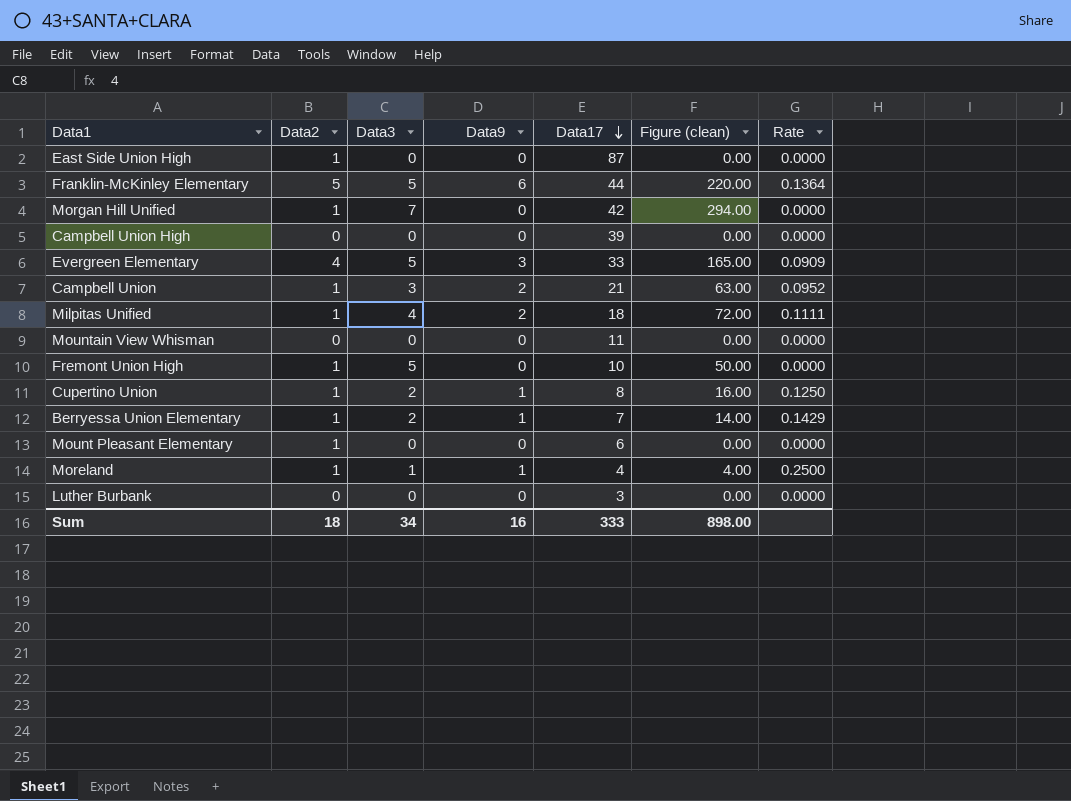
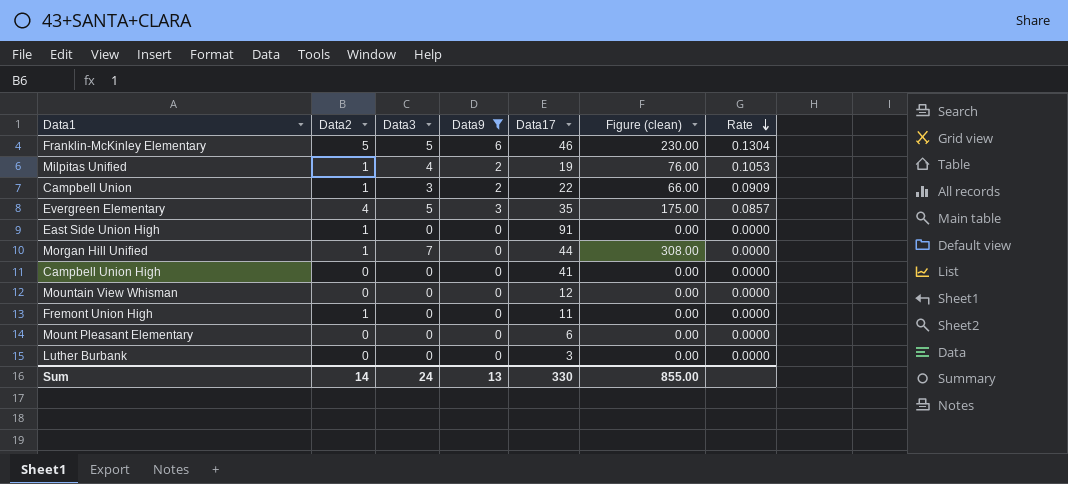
filter: none -> Data9 != 1
row order: Data17 descending -> Rate descending
Franklin-McKinley Elementary | Data17: 44 -> 46
Franklin-McKinley Elementary | Figure (clean): 220.00 -> 230.00
Franklin-McKinley Elementary | Rate: 0.1364 -> 0.1304
Milpitas Unified | Data17: 18 -> 19
Milpitas Unified | Figure (clean): 72.00 -> 76.00
Milpitas Unified | Rate: 0.1111 -> 0.1053
Campbell Union | Data17: 21 -> 22
Campbell Union | Figure (clean): 63.00 -> 66.00
Campbell Union | Rate: 0.0952 -> 0.0909
Evergreen Elementary | Data17: 33 -> 35
Evergreen Elementary | Figure (clean): 165.00 -> 175.00
Evergreen Elementary | Rate: 0.0909 -> 0.0857
East Side Union High | Data17: 87 -> 91
Morgan Hill Unified | Data17: 42 -> 44
Morgan Hill Unified | Figure (clean): 294.00 -> 308.00
Campbell Union High | Data17: 39 -> 41
Mountain View Whisman | Data17: 11 -> 12
Fremont Union High | Data3: 5 -> 0
Fremont Union High | Data17: 10 -> 11
Fremont Union High | Figure (clean): 50.00 -> 0.00
Mount Pleasant Elementary | Data2: 1 -> 0
Sum | Data2: 18 -> 14
Sum | Data3: 34 -> 24
Sum | Data9: 16 -> 13
Sum | Data17: 333 -> 330
Sum | Figure (clean): 898.00 -> 855.00

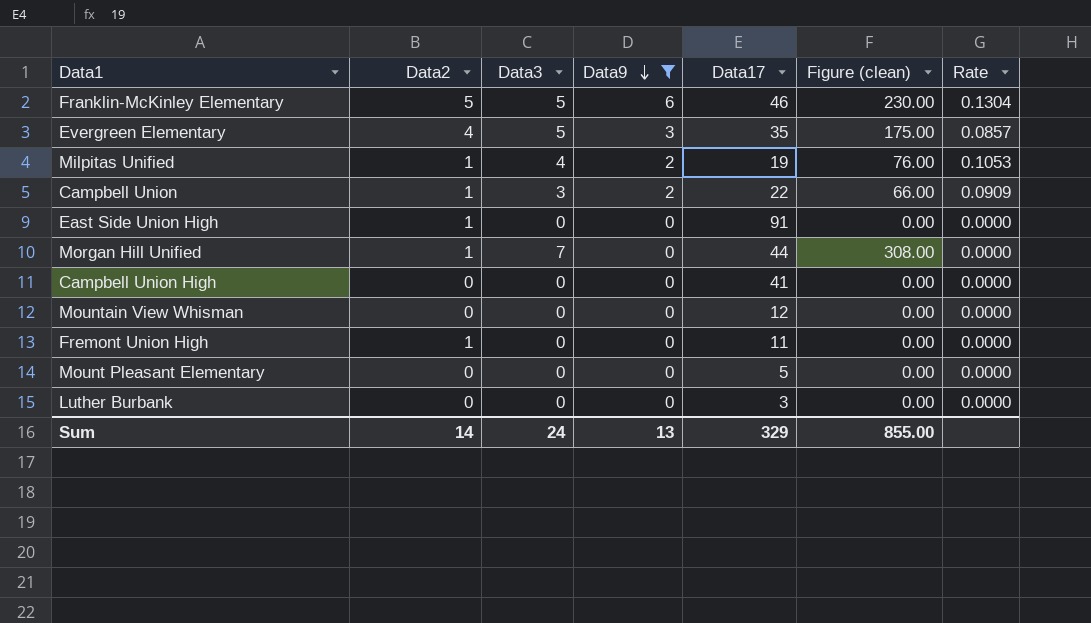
row order: Rate descending -> Data9 descending
Mount Pleasant Elementary | Data17: 6 -> 5
Sum | Data17: 330 -> 329

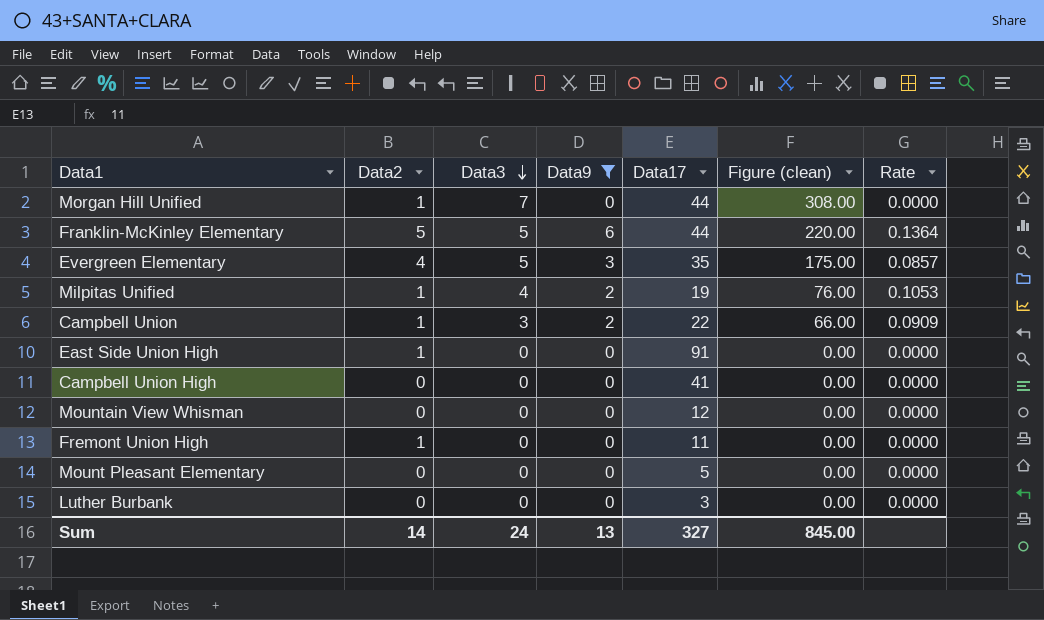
row order: Data9 descending -> Data3 descending
Franklin-McKinley Elementary | Data17: 46 -> 44
Franklin-McKinley Elementary | Figure (clean): 230.00 -> 220.00
Franklin-McKinley Elementary | Rate: 0.1304 -> 0.1364
Sum | Data17: 329 -> 327
Sum | Figure (clean): 855.00 -> 845.00

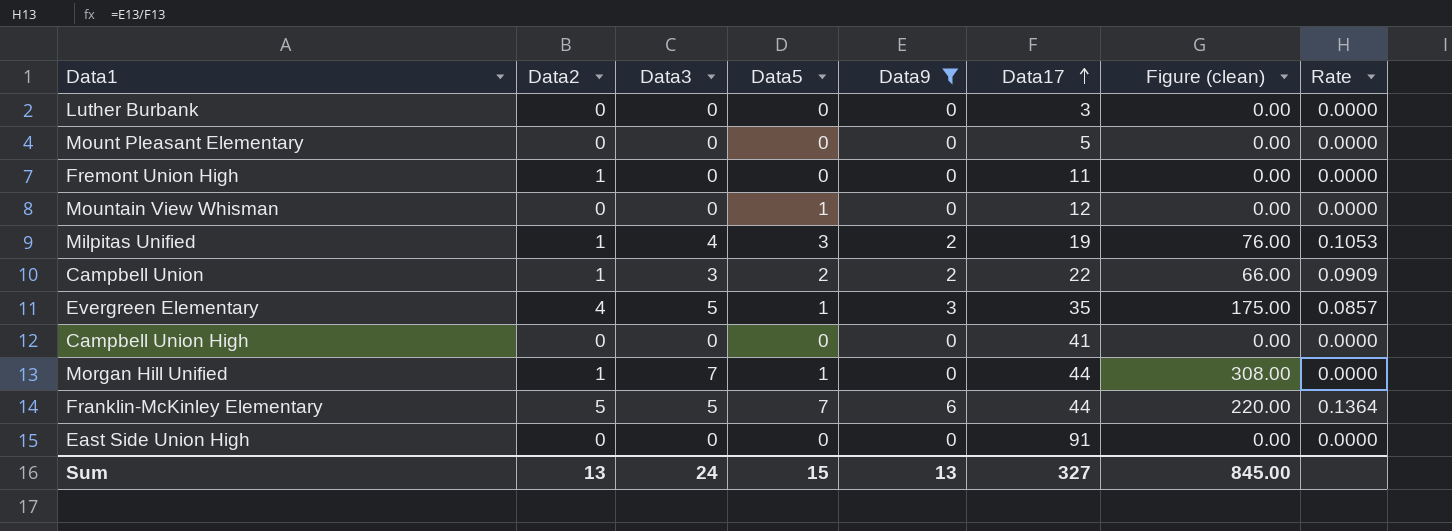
row order: Data3 descending -> Data17 ascending
column Data5 | position: none -> 4
East Side Union High | Data2: 1 -> 0
Sum | Data2: 14 -> 13

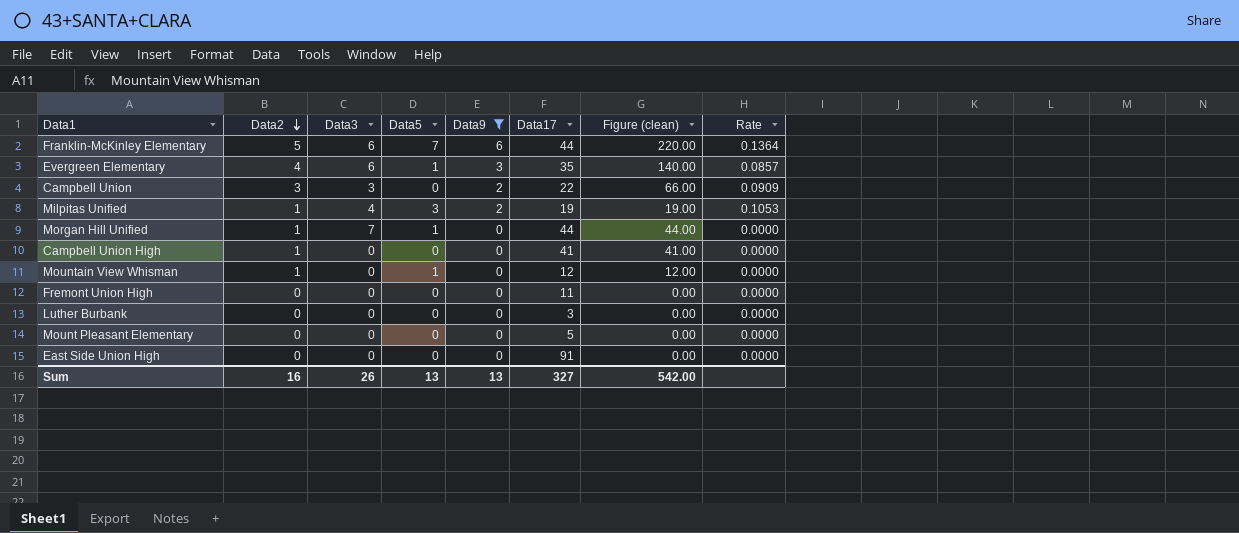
row order: Data17 ascending -> Data2 descending
column Figure (clean) | formula: [Data3] * [Data17] -> [Data2] * [Data17]
Franklin-McKinley Elementary | Data3: 5 -> 6
Evergreen Elementary | Data3: 5 -> 6
Campbell Union | Data2: 1 -> 3
Campbell Union | Data5: 2 -> 0
Campbell Union High | Data2: 0 -> 1
Mountain View Whisman | Data2: 0 -> 1
Fremont Union High | Data2: 1 -> 0
Sum | Data2: 13 -> 16
Sum | Data3: 24 -> 26
Sum | Data5: 15 -> 13
Sum | Figure (clean): 845.00 -> 542.00

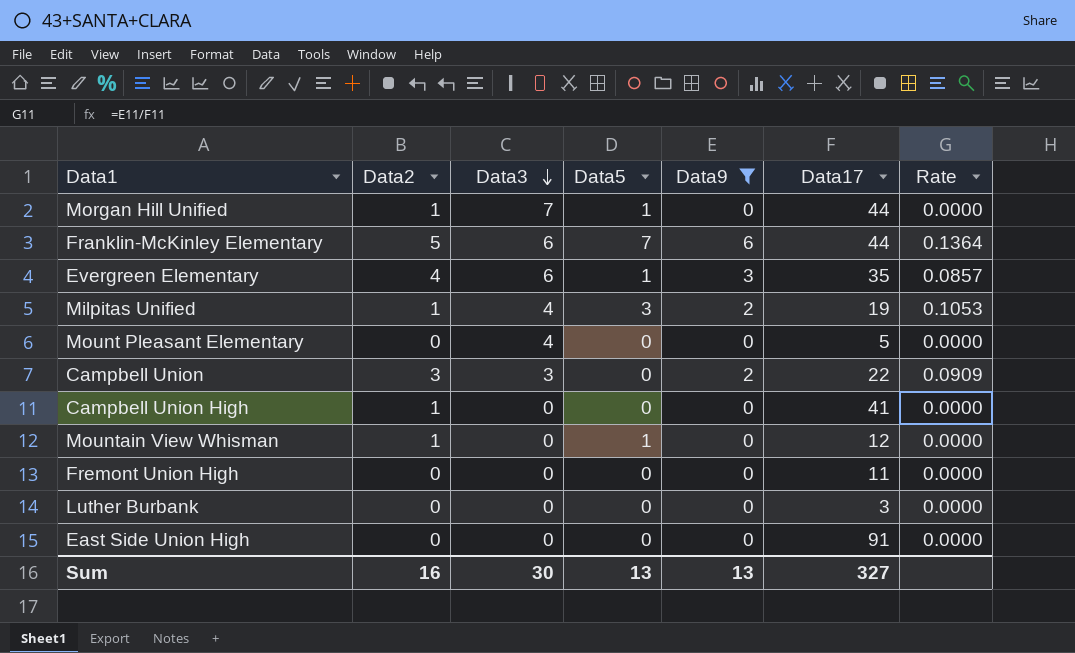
row order: Data2 descending -> Data3 descending
column Figure (clean) | formula: [Data2] * [Data17] -> none
Mount Pleasant Elementary | Data3: 0 -> 4
Sum | Data3: 26 -> 30

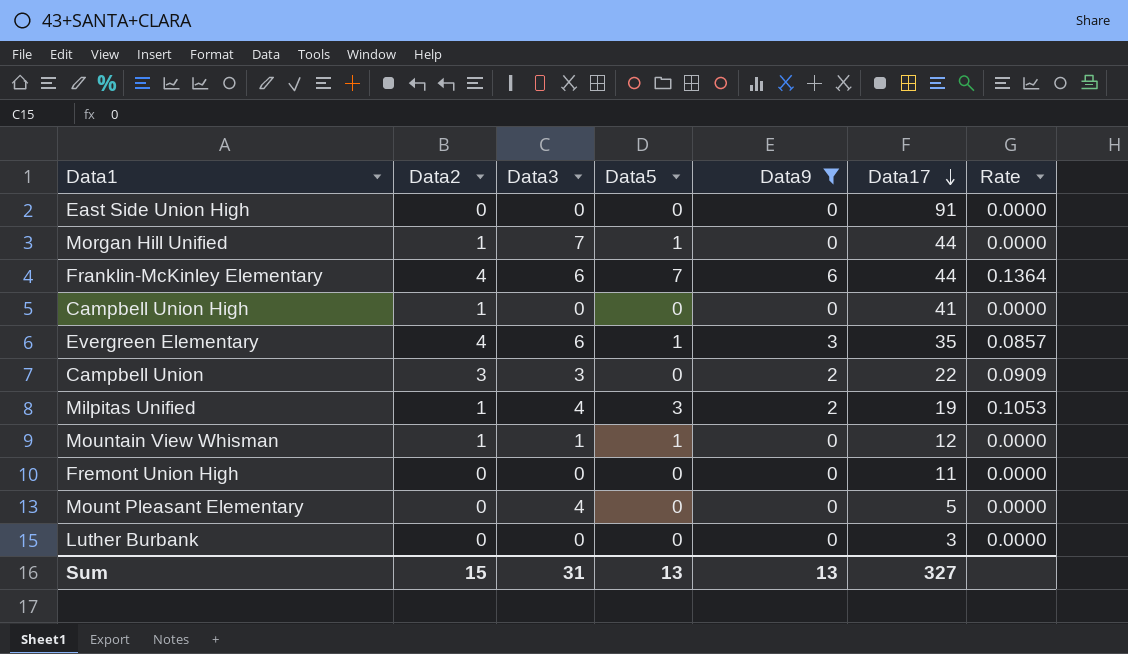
row order: Data3 descending -> Data17 descending
Franklin-McKinley Elementary | Data2: 5 -> 4
Mountain View Whisman | Data3: 0 -> 1
Sum | Data2: 16 -> 15
Sum | Data3: 30 -> 31

